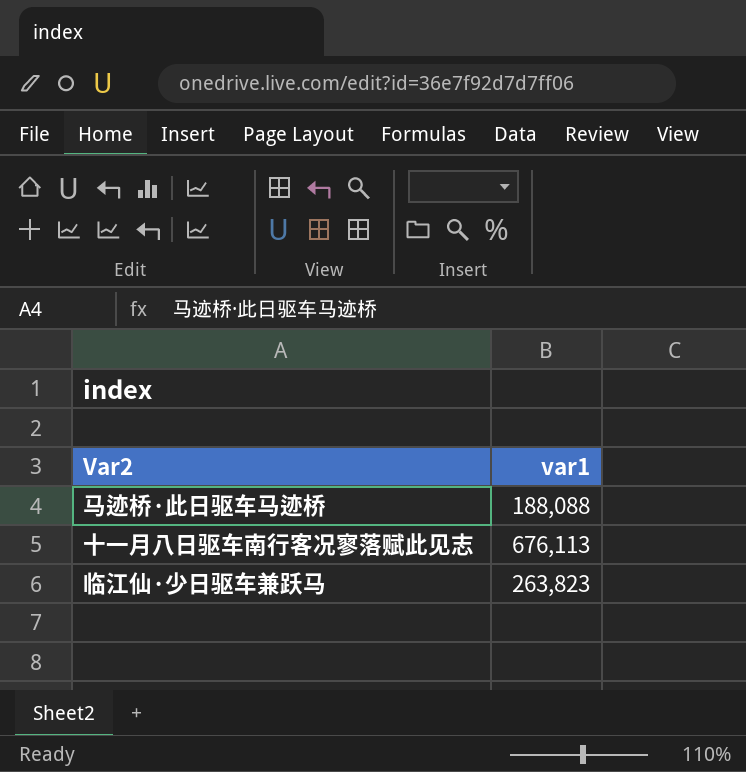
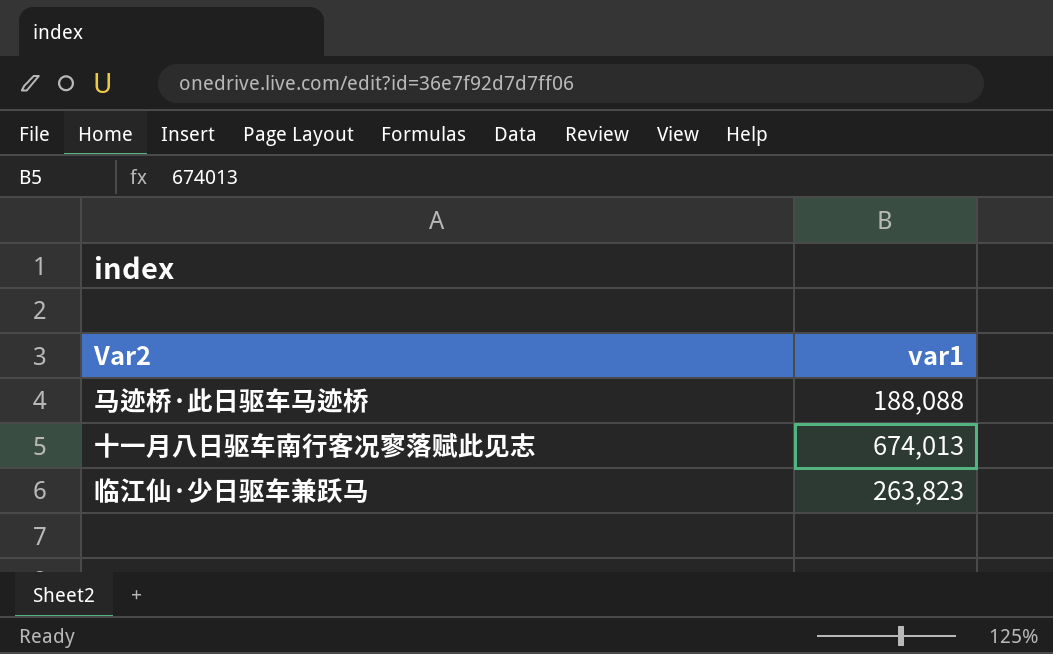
十一月八日驱车南行客况寥落赋此见志 | var1: 676,113 -> 674,013

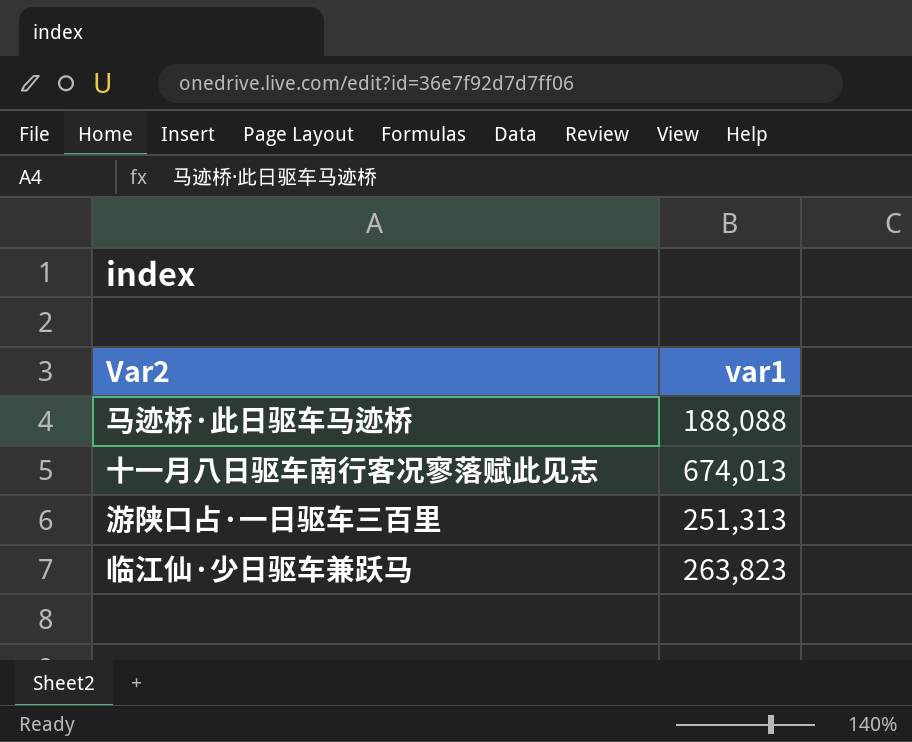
row 游陕口占·一日驱车三百里: none -> 251,313

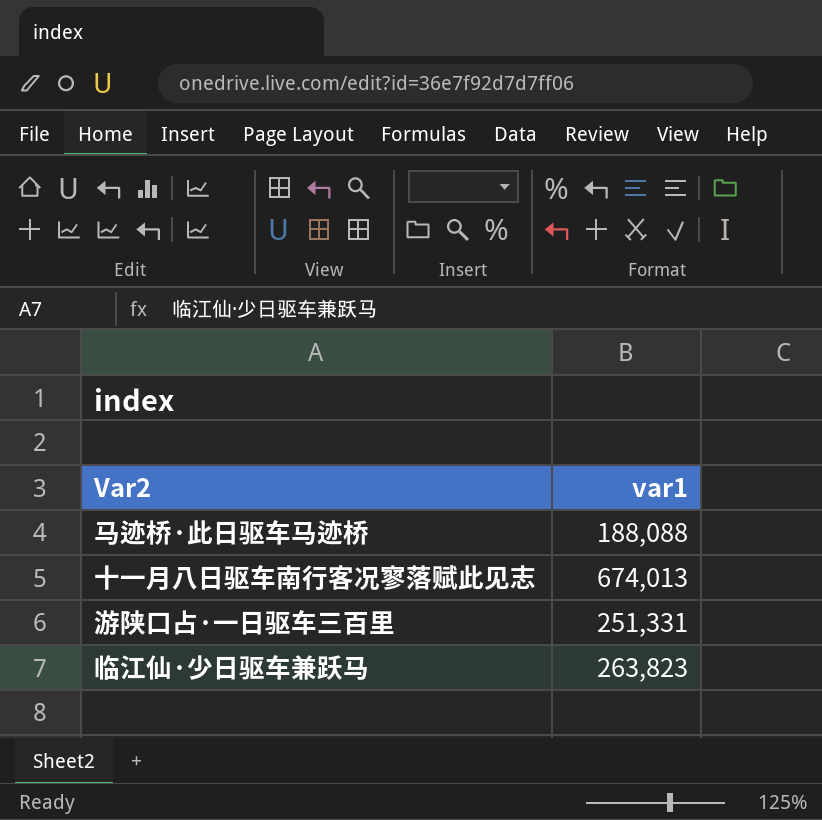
游陕口占·一日驱车三百里 | var1: 251,313 -> 251,331

